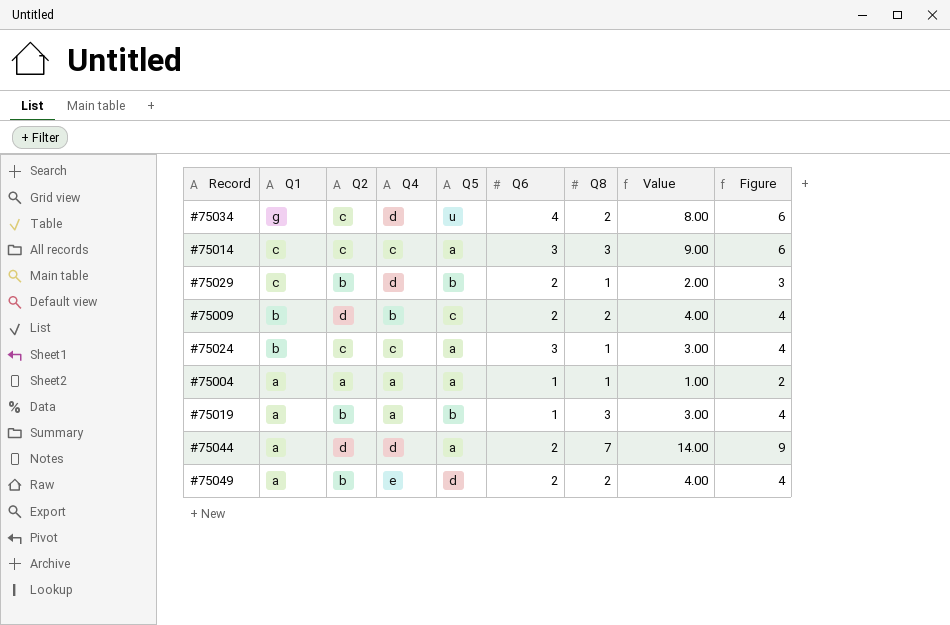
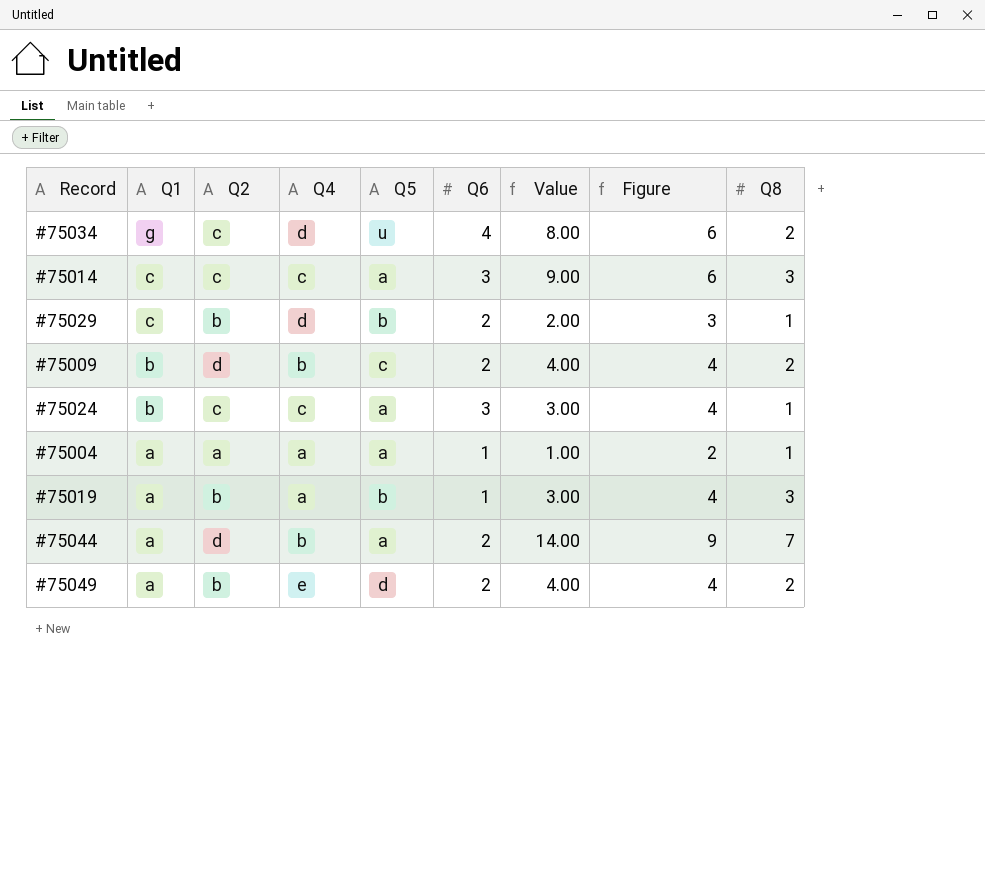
column Q8 | position: 7 -> 9
#75044 | Q4: d -> b

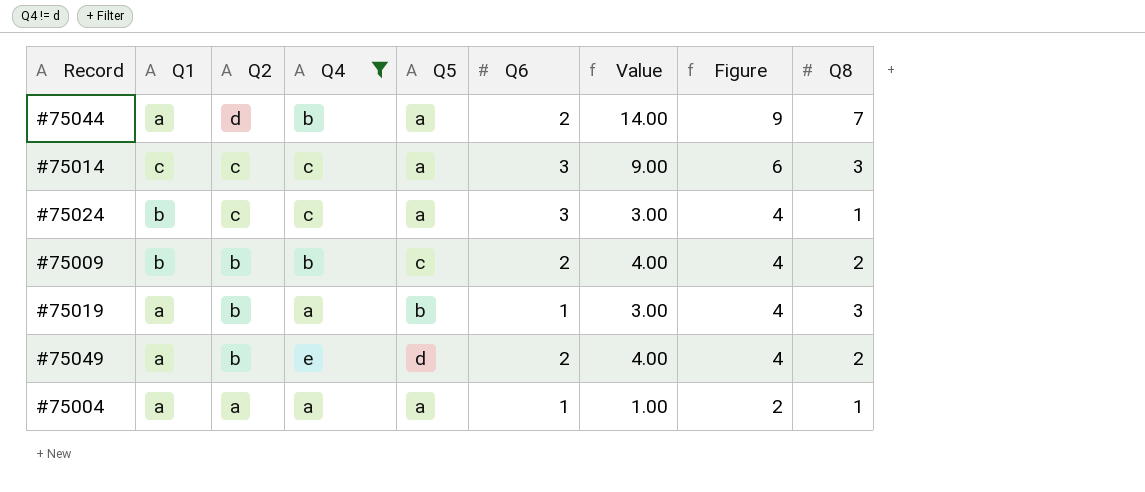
filter: none -> Q4 != d
row order: Q1 descending -> Q2 descending
#75009 | Q2: d -> b

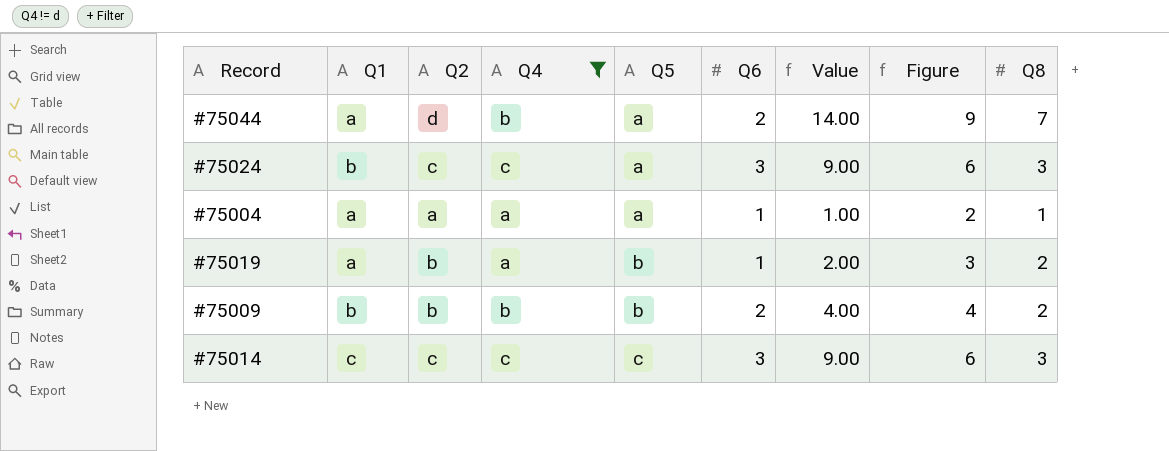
row order: Q2 descending -> Q5 ascending
row #75049: a | b | e | d | 2 | 4.00 | 4 | 2 -> none
#75024 | Value: 3.00 -> 9.00
#75024 | Figure: 4 -> 6
#75024 | Q8: 1 -> 3
#75019 | Value: 3.00 -> 2.00
#75019 | Figure: 4 -> 3
#75019 | Q8: 3 -> 2
#75009 | Q5: c -> b
#75014 | Q5: a -> c

